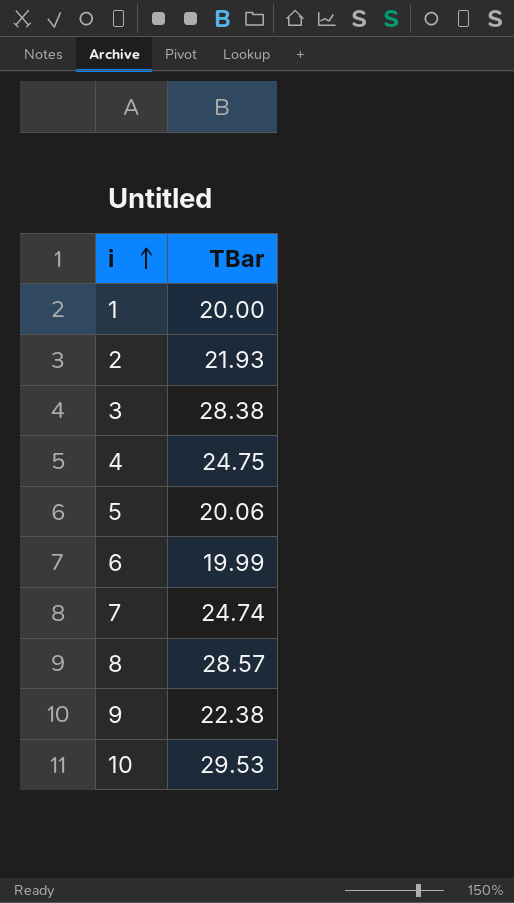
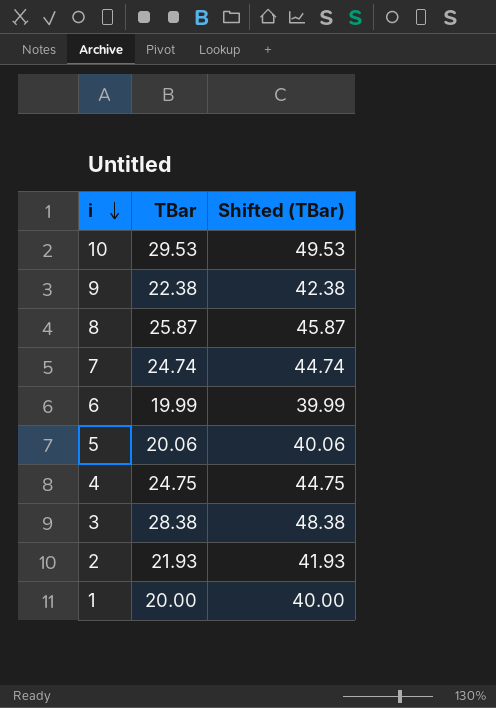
row order: i ascending -> i descending
column Shifted (TBar) | formula: none -> [TBar] + 20
8 | TBar: 28.57 -> 25.87

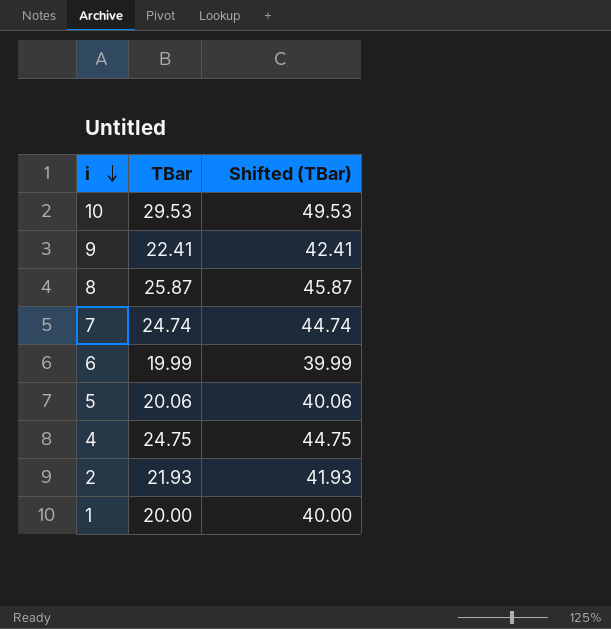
row 3: 28.38 | 48.38 -> none
9 | TBar: 22.38 -> 22.41
9 | Shifted (TBar): 42.38 -> 42.41

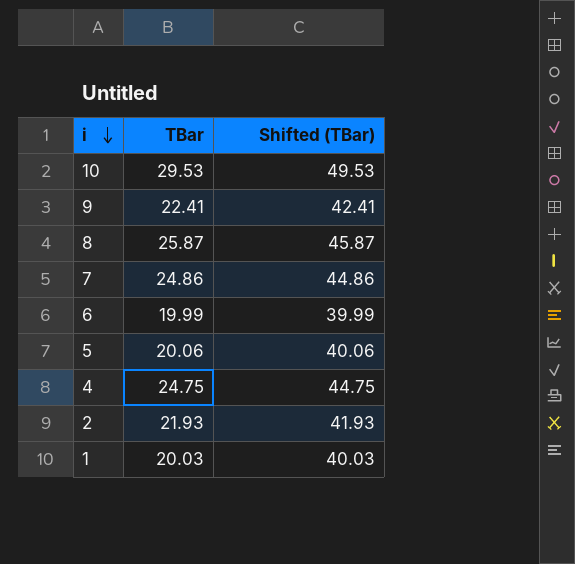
7 | TBar: 24.74 -> 24.86
7 | Shifted (TBar): 44.74 -> 44.86
1 | TBar: 20.00 -> 20.03
1 | Shifted (TBar): 40.00 -> 40.03

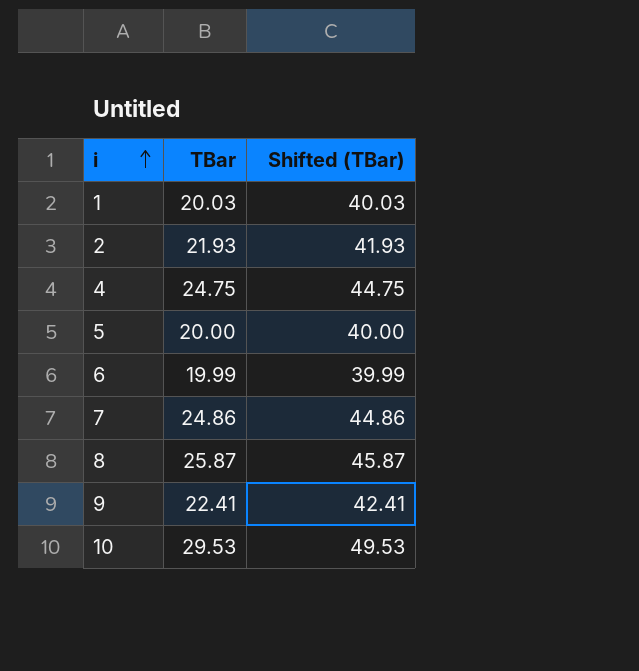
row order: i descending -> i ascending
5 | TBar: 20.06 -> 20.00
5 | Shifted (TBar): 40.06 -> 40.00

